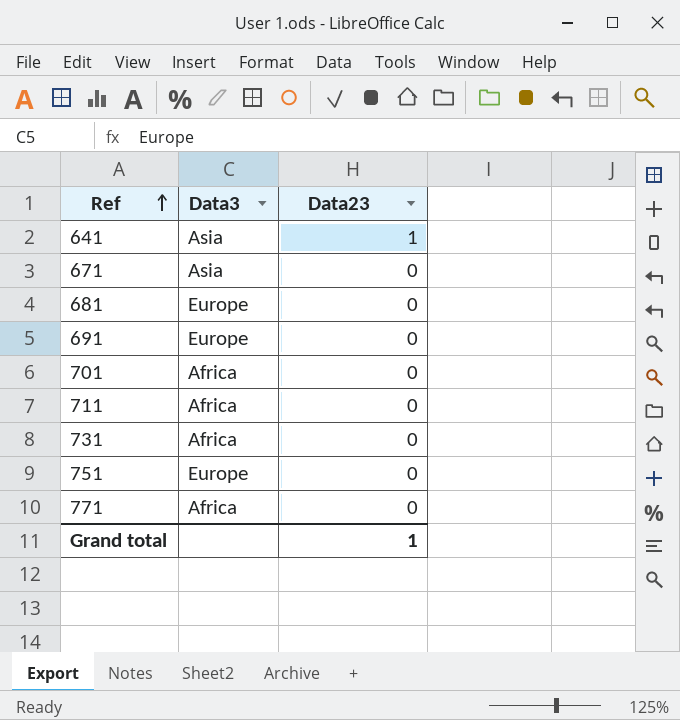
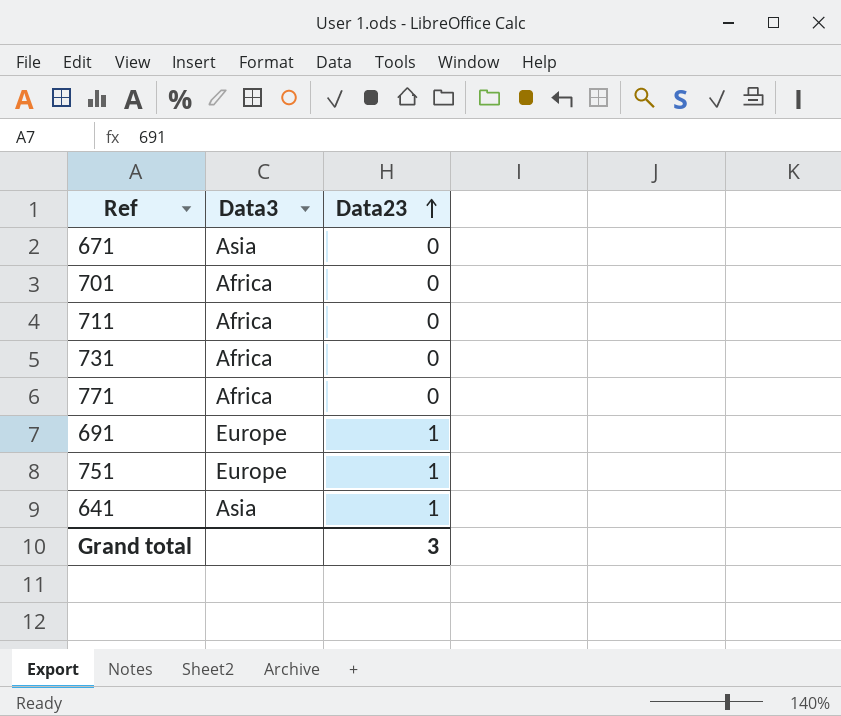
row order: Ref ascending -> Data23 ascending
row 681: Europe | 0 -> none
691 | Data23: 0 -> 1
751 | Data23: 0 -> 1
Grand total | Data23: 1 -> 3

